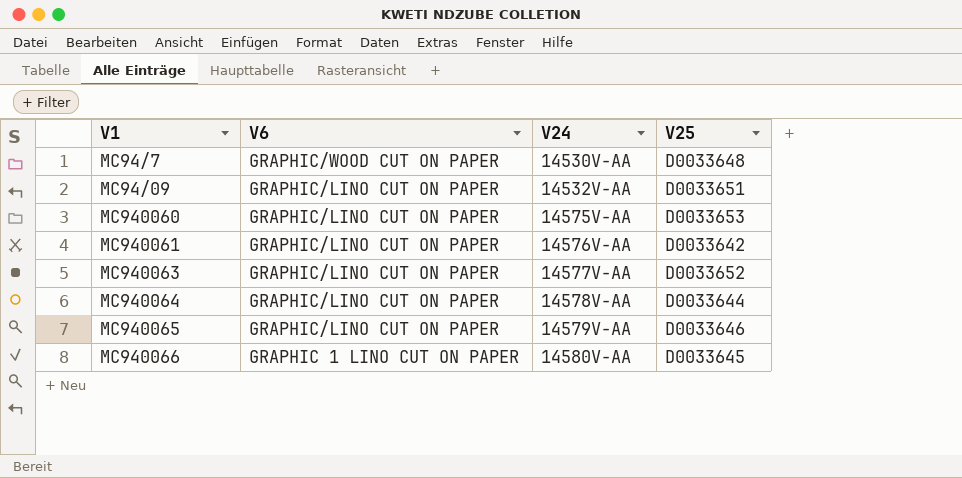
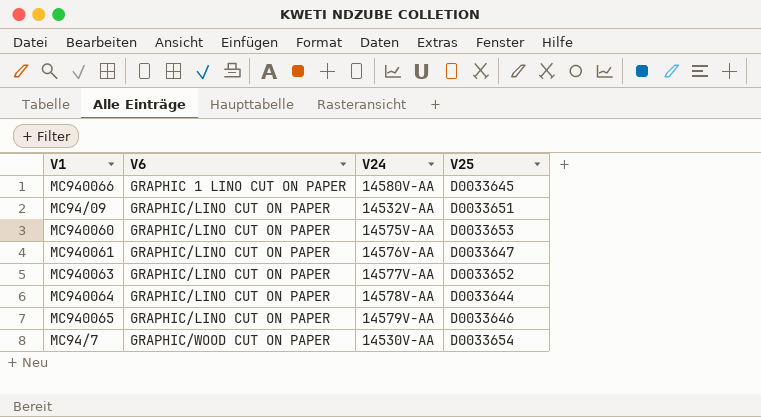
row order: V1 ascending -> V6 ascending
MC940061 | V25: D0033642 -> D0033647
MC94/7 | V25: D0033648 -> D0033654

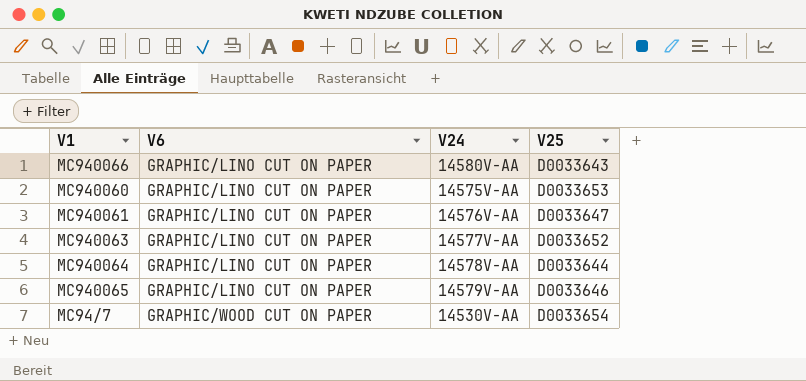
row MC94/09: GRAPHIC/LINO CUT ON PAPER | 14532V-AA | D0033651 -> none
MC940066 | V6: GRAPHIC 1 LINO CUT ON PAPER -> GRAPHIC/LINO CUT ON PAPER
MC940066 | V25: D0033645 -> D0033643

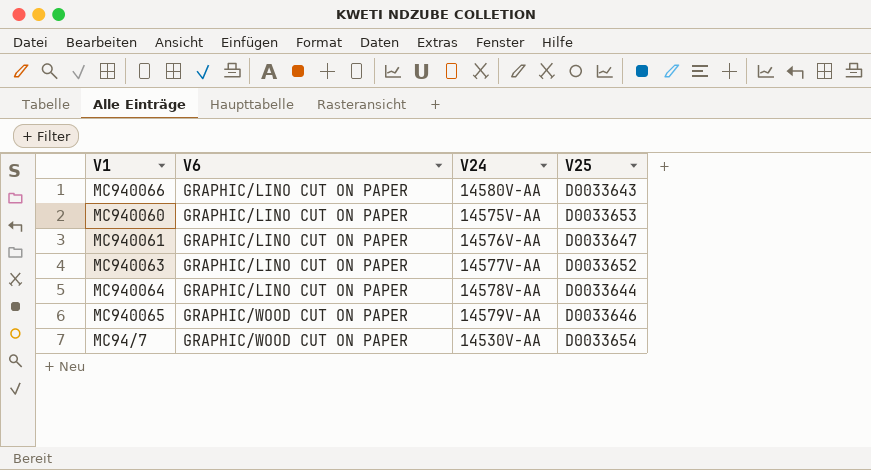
MC940065 | V6: GRAPHIC/LINO CUT ON PAPER -> GRAPHIC/WOOD CUT ON PAPER

